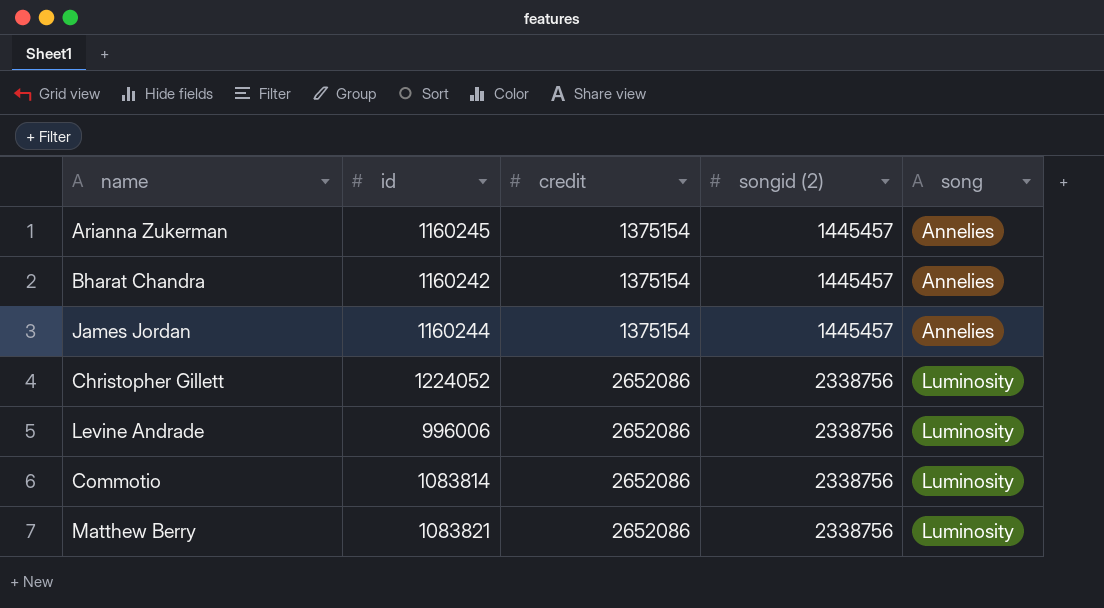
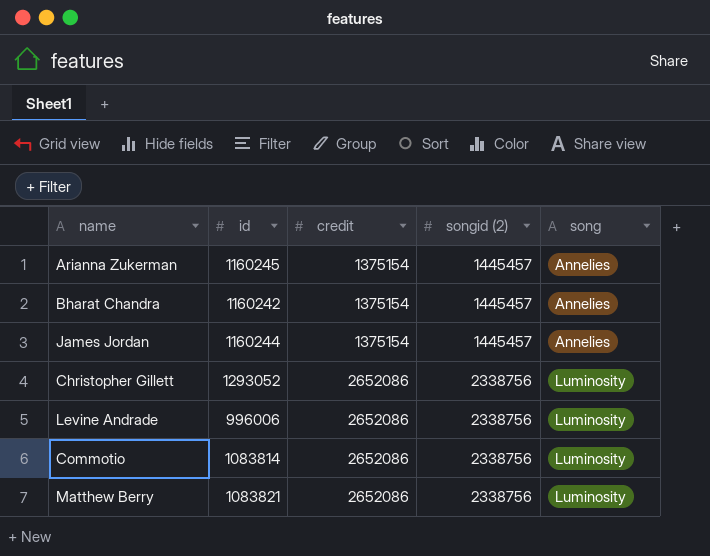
Christopher Gillett | id: 1224052 -> 1293052

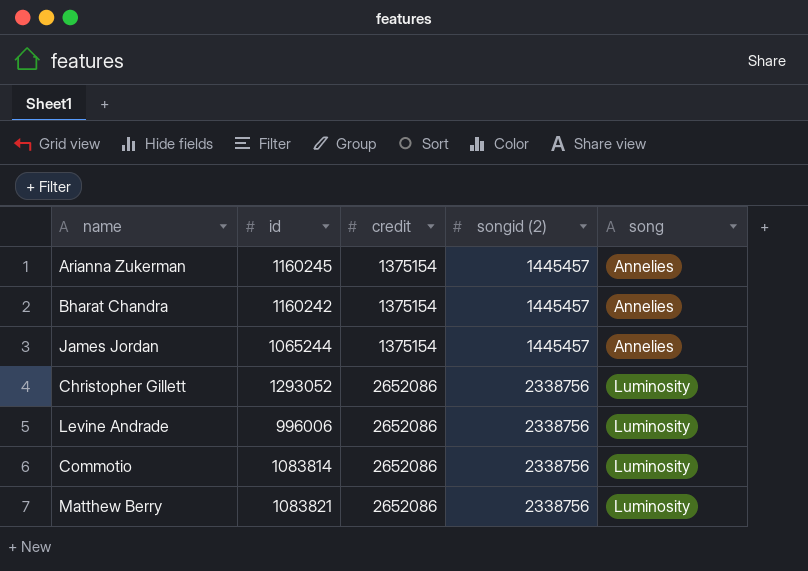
James Jordan | id: 1160244 -> 1065244

